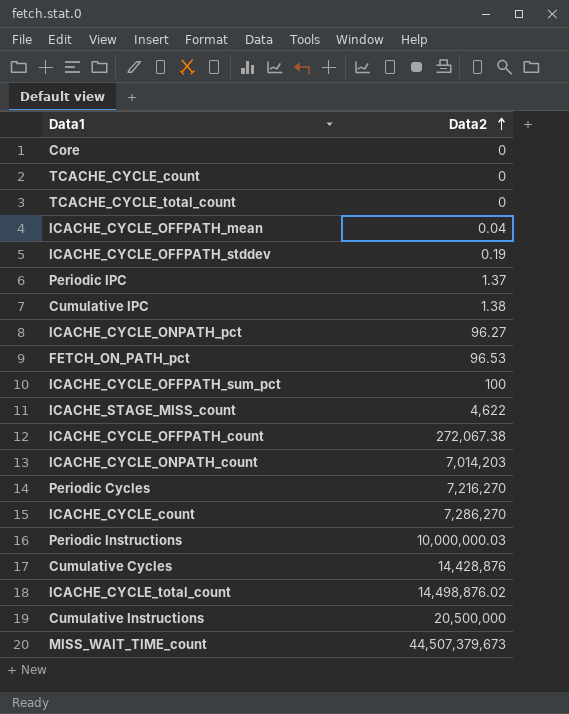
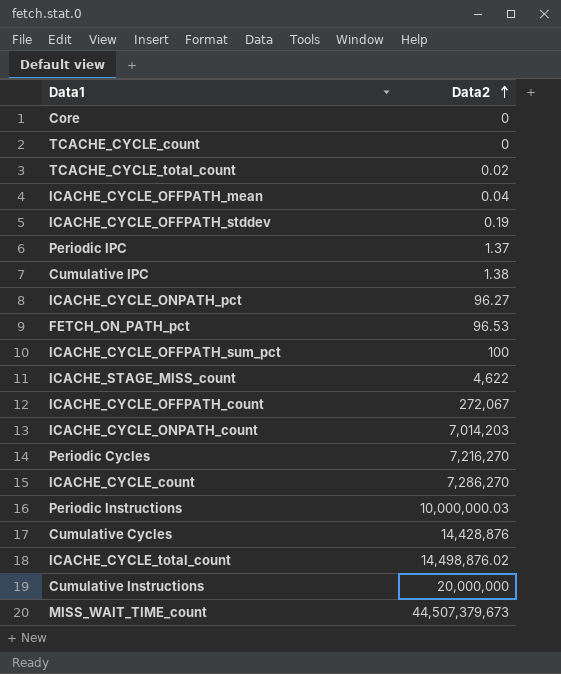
TCACHE_CYCLE_total_count | Data2: 0 -> 0.02
ICACHE_CYCLE_OFFPATH_count | Data2: 272,067.38 -> 272,067
Cumulative Instructions | Data2: 20,500,000 -> 20,000,000

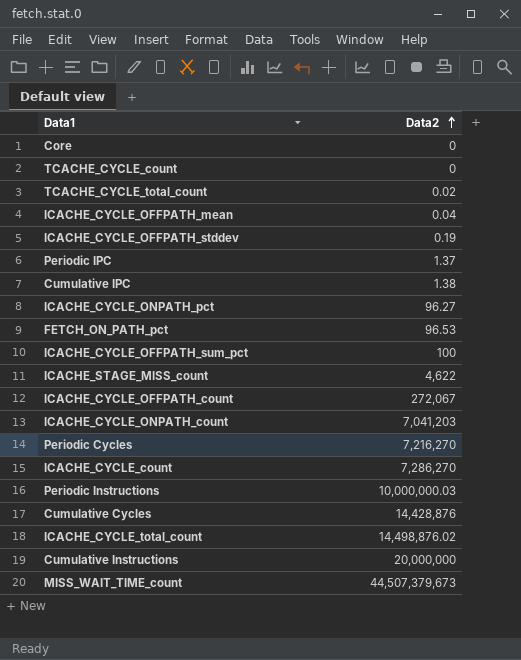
ICACHE_CYCLE_ONPATH_count | Data2: 7,014,203 -> 7,041,203

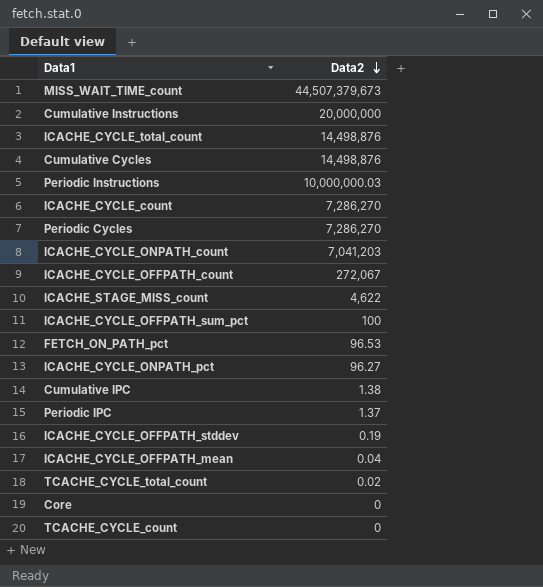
row order: Data2 ascending -> Data2 descending
ICACHE_CYCLE_total_count | Data2: 14,498,876.02 -> 14,498,876
Cumulative Cycles | Data2: 14,428,876 -> 14,498,876
Periodic Cycles | Data2: 7,216,270 -> 7,286,270

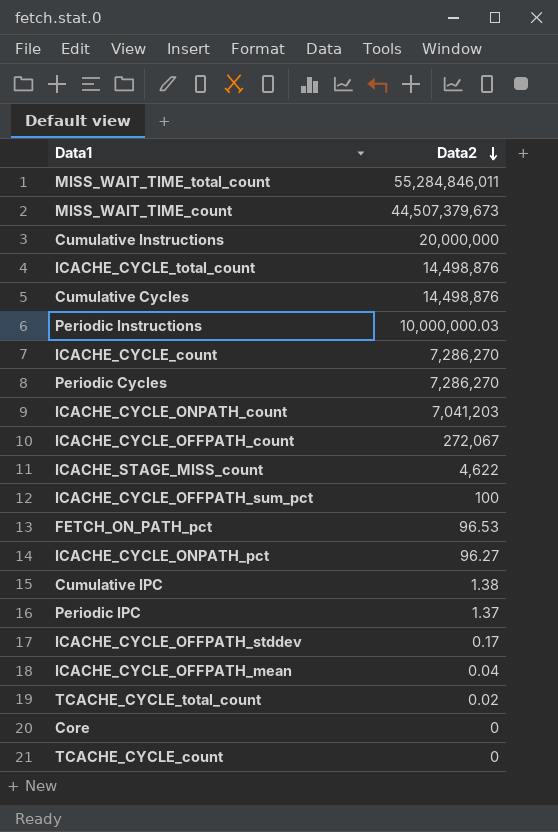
row MISS_WAIT_TIME_total_count: none -> 55,284,846,011
ICACHE_CYCLE_OFFPATH_stddev | Data2: 0.19 -> 0.17

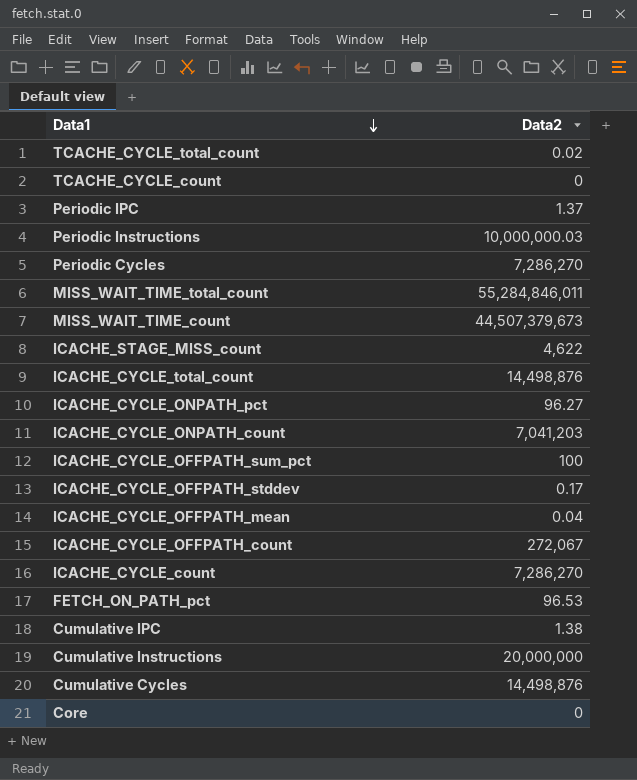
row order: Data2 descending -> Data1 descending

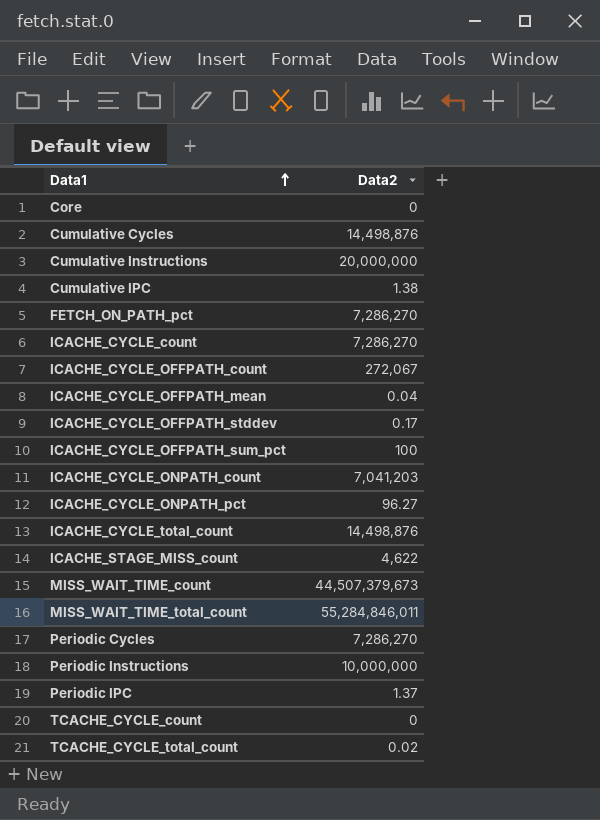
row order: Data1 descending -> Data1 ascending
FETCH_ON_PATH_pct | Data2: 96.53 -> 7,286,270
Periodic Instructions | Data2: 10,000,000.03 -> 10,000,000

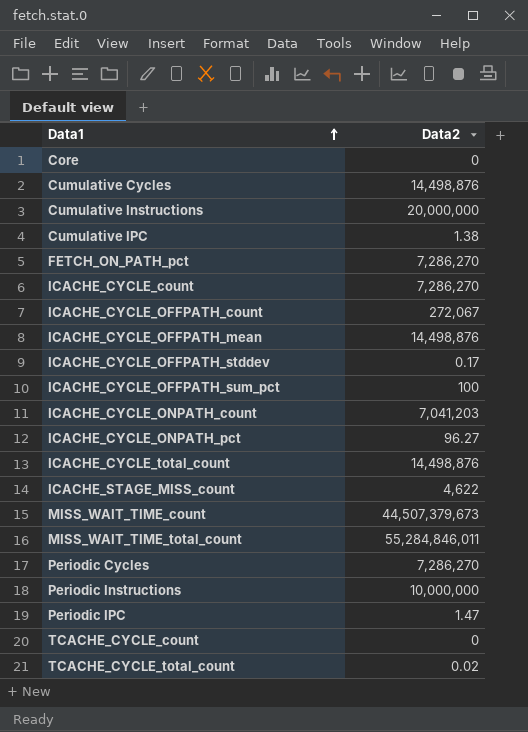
ICACHE_CYCLE_OFFPATH_mean | Data2: 0.04 -> 14,498,876
Periodic IPC | Data2: 1.37 -> 1.47

